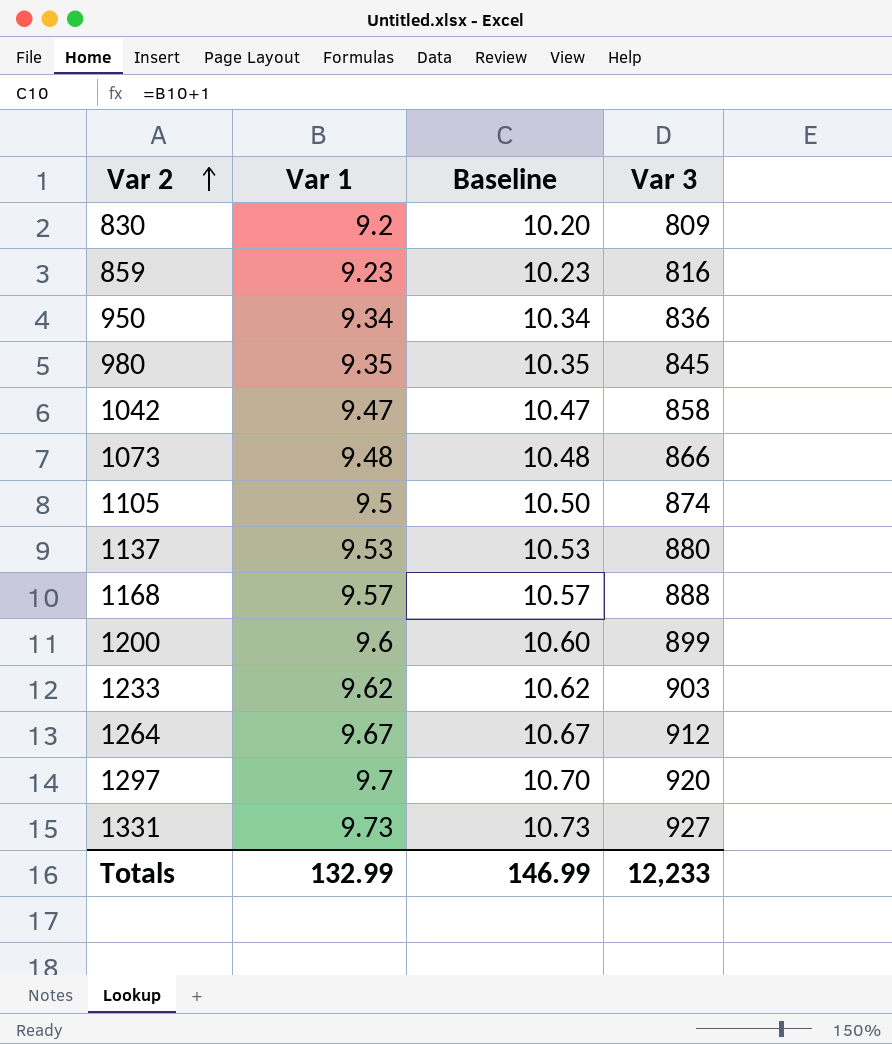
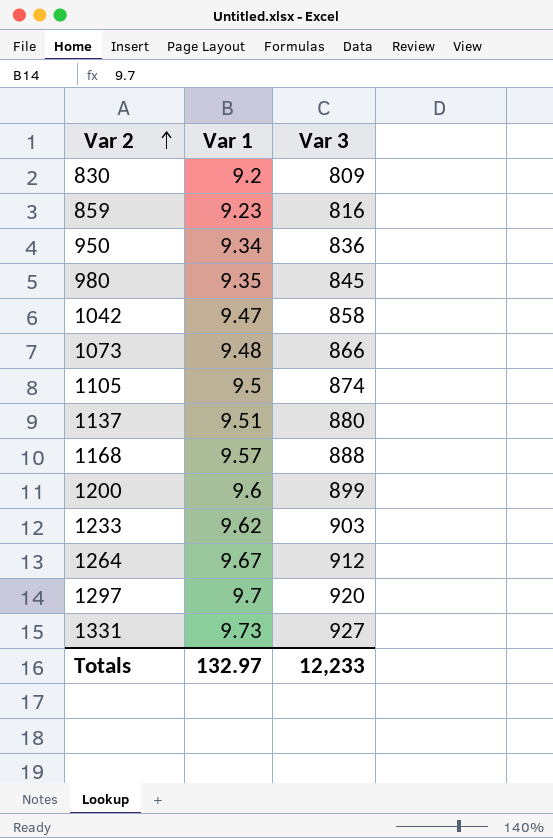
column Baseline | formula: [Var 1] + 1 -> none
1137 | Var 1: 9.53 -> 9.51
Totals | Var 1: 132.99 -> 132.97

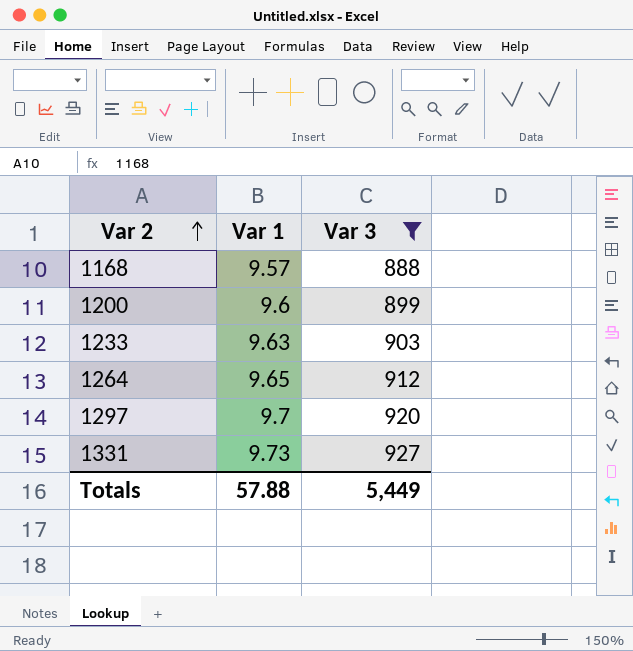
filter: none -> Var 3 >= 888
1233 | Var 1: 9.62 -> 9.63
1264 | Var 1: 9.67 -> 9.65
Totals | Var 1: 132.97 -> 57.88
Totals | Var 3: 12,233 -> 5,449

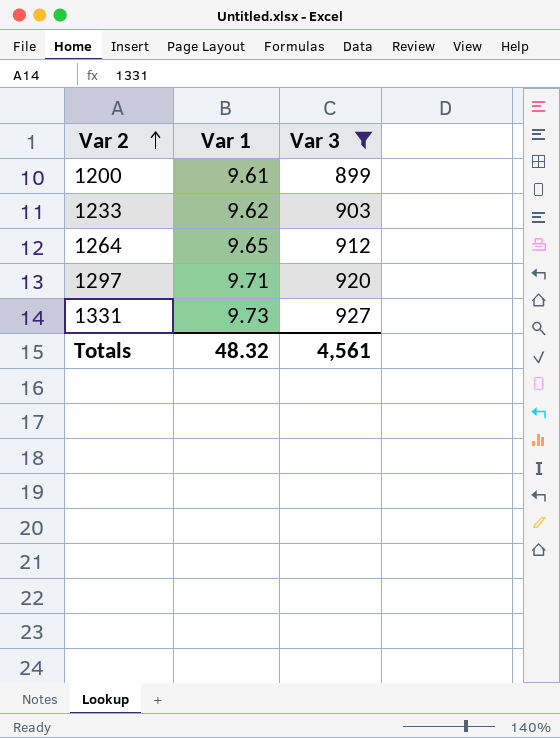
row 1168: 9.57 | 888 -> none
1200 | Var 1: 9.6 -> 9.61
1233 | Var 1: 9.63 -> 9.62
1297 | Var 1: 9.7 -> 9.71
Totals | Var 1: 57.88 -> 48.32
Totals | Var 3: 5,449 -> 4,561

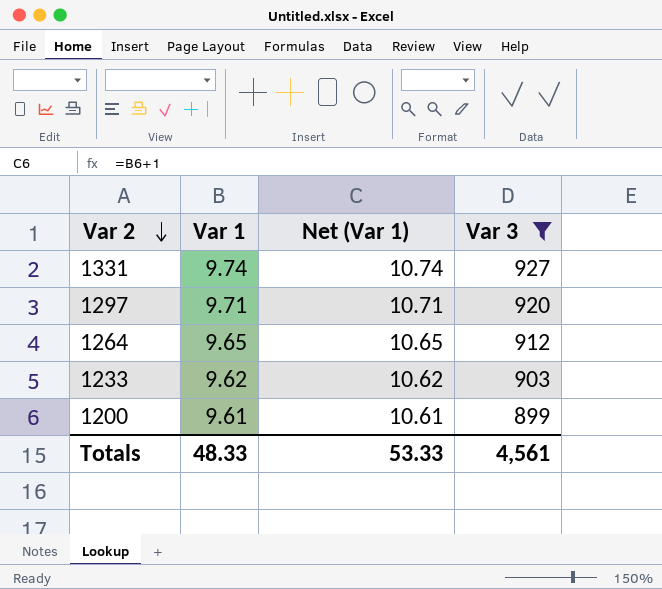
row order: Var 2 ascending -> Var 2 descending
column Net (Var 1) | formula: none -> [Var 1] + 1
1331 | Var 1: 9.73 -> 9.74
Totals | Var 1: 48.32 -> 48.33

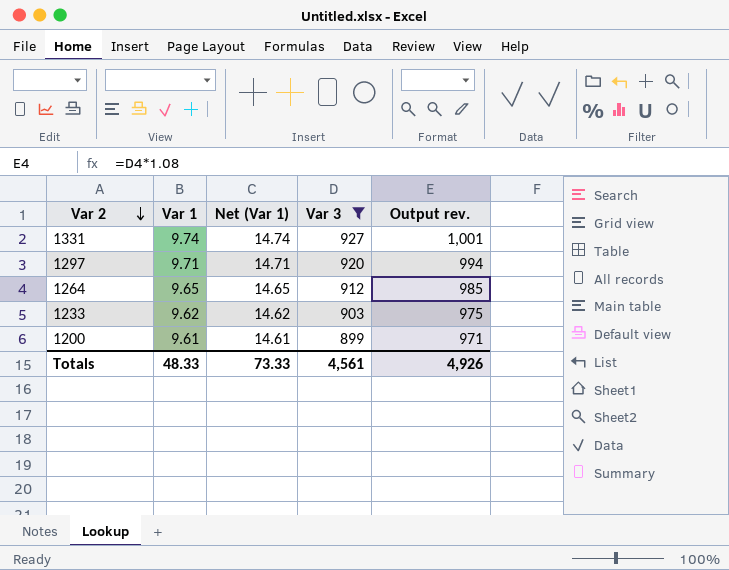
column Net (Var 1) | formula: [Var 1] + 1 -> [Var 1] + 5
column Output rev. | formula: none -> [Var 3] * 1.08
Totals | Net (Var 1): 53.33 -> 73.33

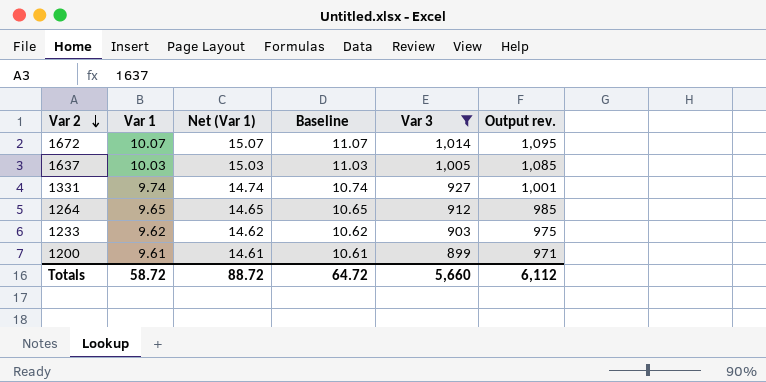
column Baseline | formula: none -> [Var 1] + 1
row 1297: 9.71 | 14.71 | 920 | 994 -> none
row 1672: none -> 10.07 | 15.07 | 11.07 | 1,014 | 1,095
row 1637: none -> 10.03 | 15.03 | 11.03 | 1,005 | 1,085
Totals | Var 1: 48.33 -> 58.72
Totals | Net (Var 1): 73.33 -> 88.72
Totals | Var 3: 4,561 -> 5,660
Totals | Output rev.: 4,926 -> 6,112

